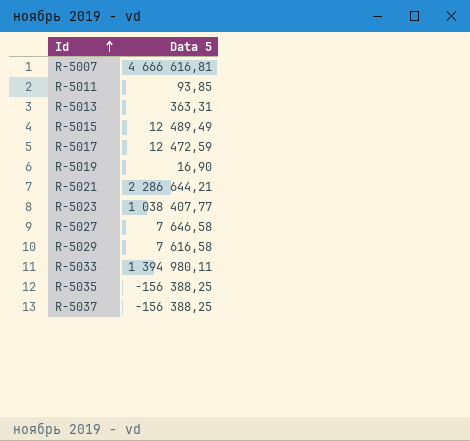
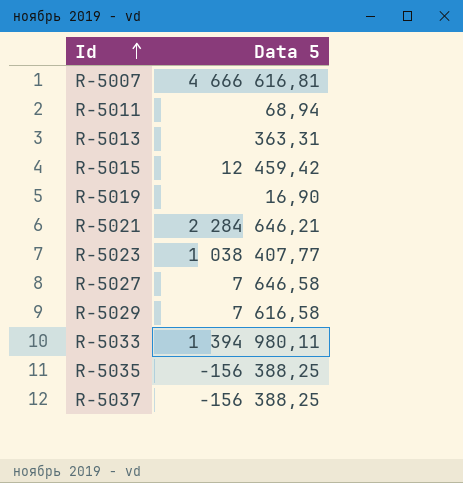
row R-5017: 12 472,59 -> none
R-5011 | Data 5: 93,85 -> 68,94
R-5015 | Data 5: 12 489,49 -> 12 459,42
R-5021 | Data 5: 2 286 644,21 -> 2 284 646,21

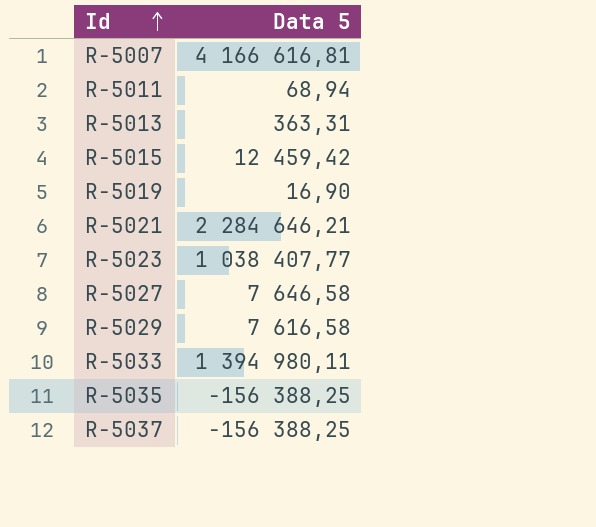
R-5007 | Data 5: 4 666 616,81 -> 4 166 616,81

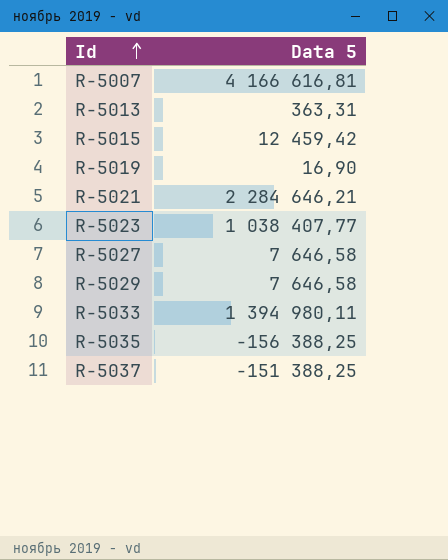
row R-5011: 68,94 -> none
R-5029 | Data 5: 7 616,58 -> 7 646,58
R-5037 | Data 5: -156 388,25 -> -151 388,25

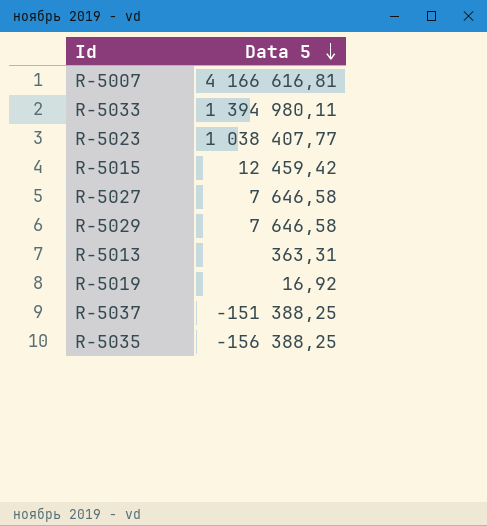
row order: Id ascending -> Data 5 descending
row R-5021: 2 284 646,21 -> none
R-5019 | Data 5: 16,90 -> 16,92

